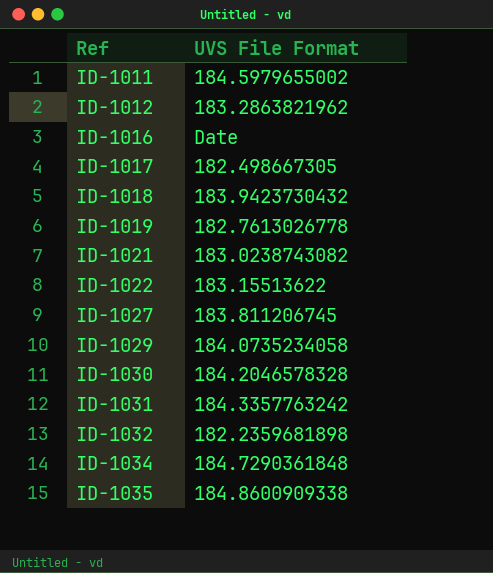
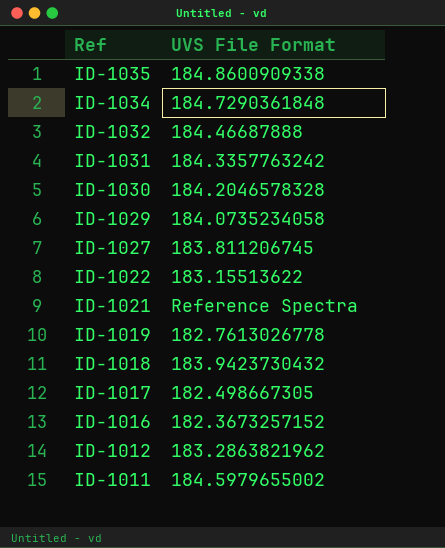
row order: Ref ascending -> Ref descending
ID-1032 | UVS File Format: 182.2359681898 -> 184.46687888
ID-1021 | UVS File Format: 183.0238743082 -> Reference Spectra
ID-1016 | UVS File Format: Date -> 182.3673257152

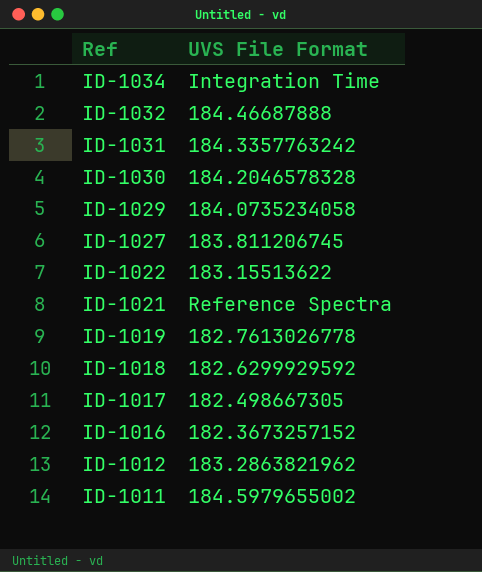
row ID-1035: 184.8600909338 -> none
ID-1034 | UVS File Format: 184.7290361848 -> Integration Time
ID-1018 | UVS File Format: 183.9423730432 -> 182.6299929592

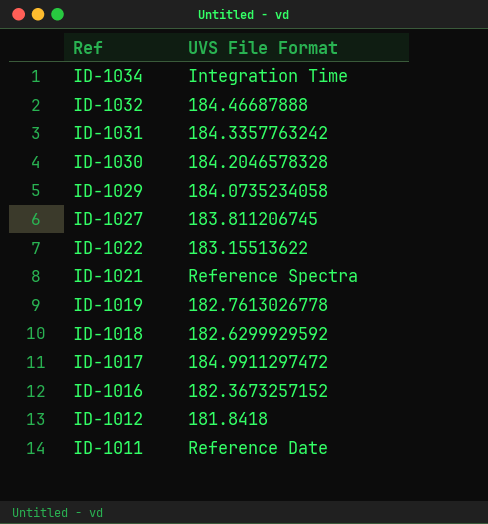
ID-1017 | UVS File Format: 182.498667305 -> 184.9911297472
ID-1012 | UVS File Format: 183.2863821962 -> 181.8418
ID-1011 | UVS File Format: 184.5979655002 -> Reference Date

